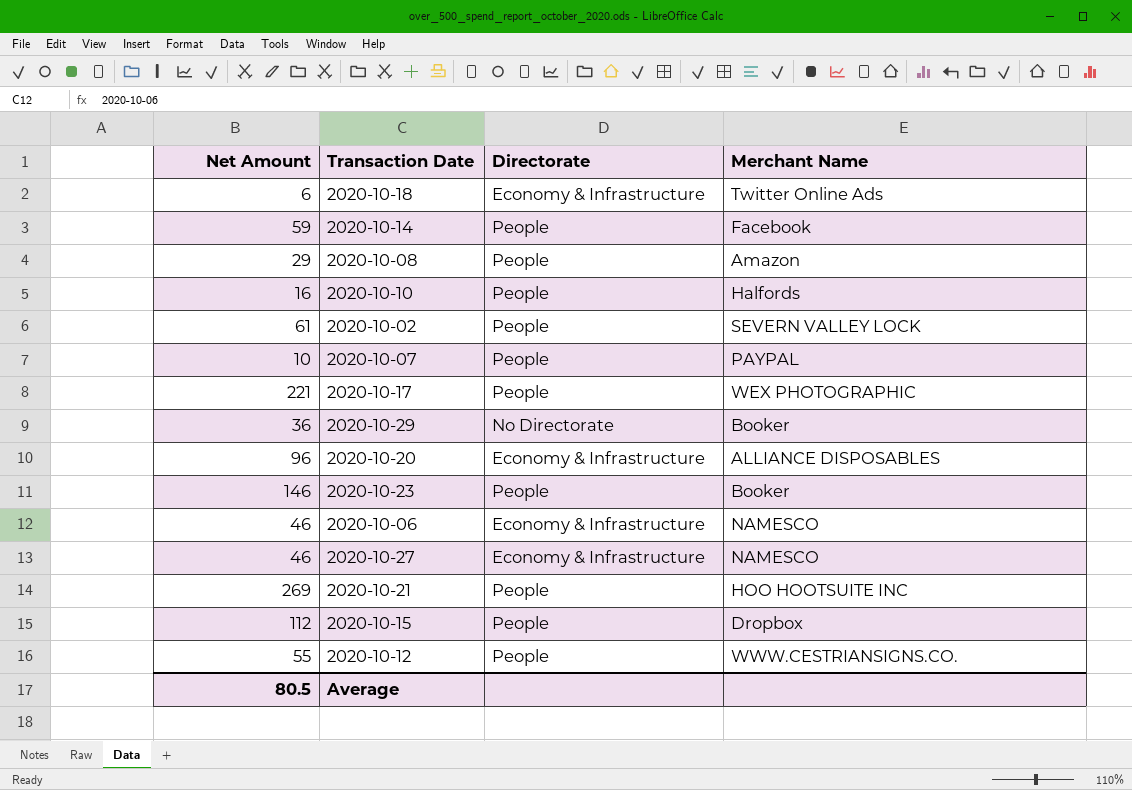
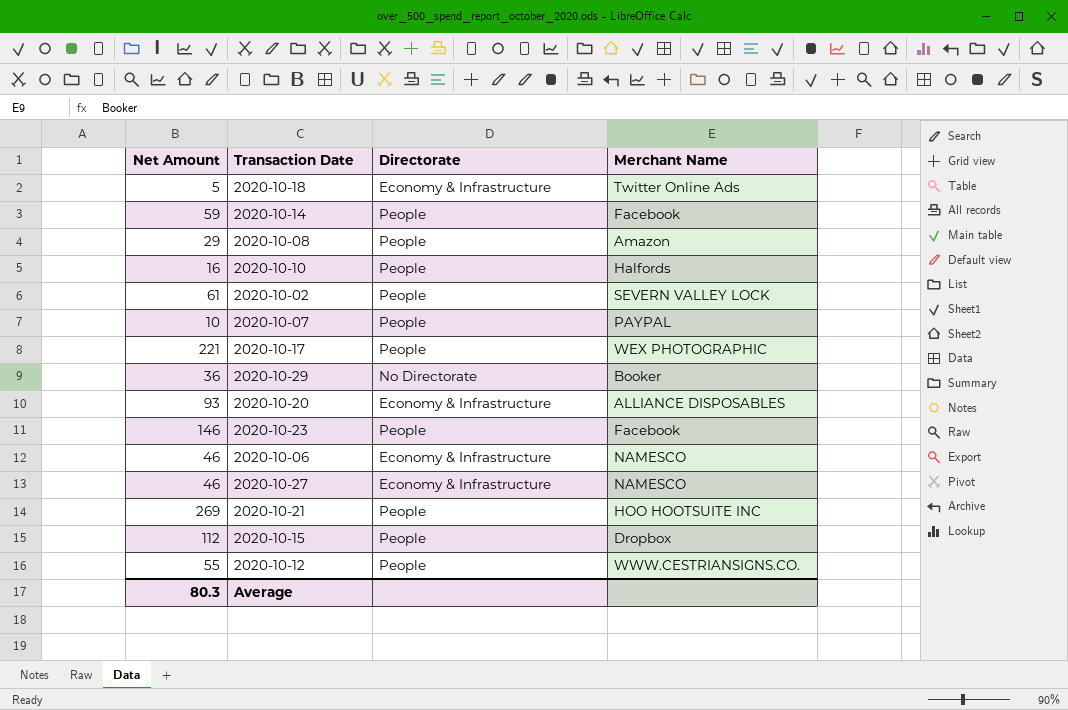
2020-10-18 | Net Amount: 6 -> 5
2020-10-20 | Net Amount: 96 -> 93
2020-10-23 | Merchant Name: Booker -> Facebook
Average | Net Amount: 80.5 -> 80.3

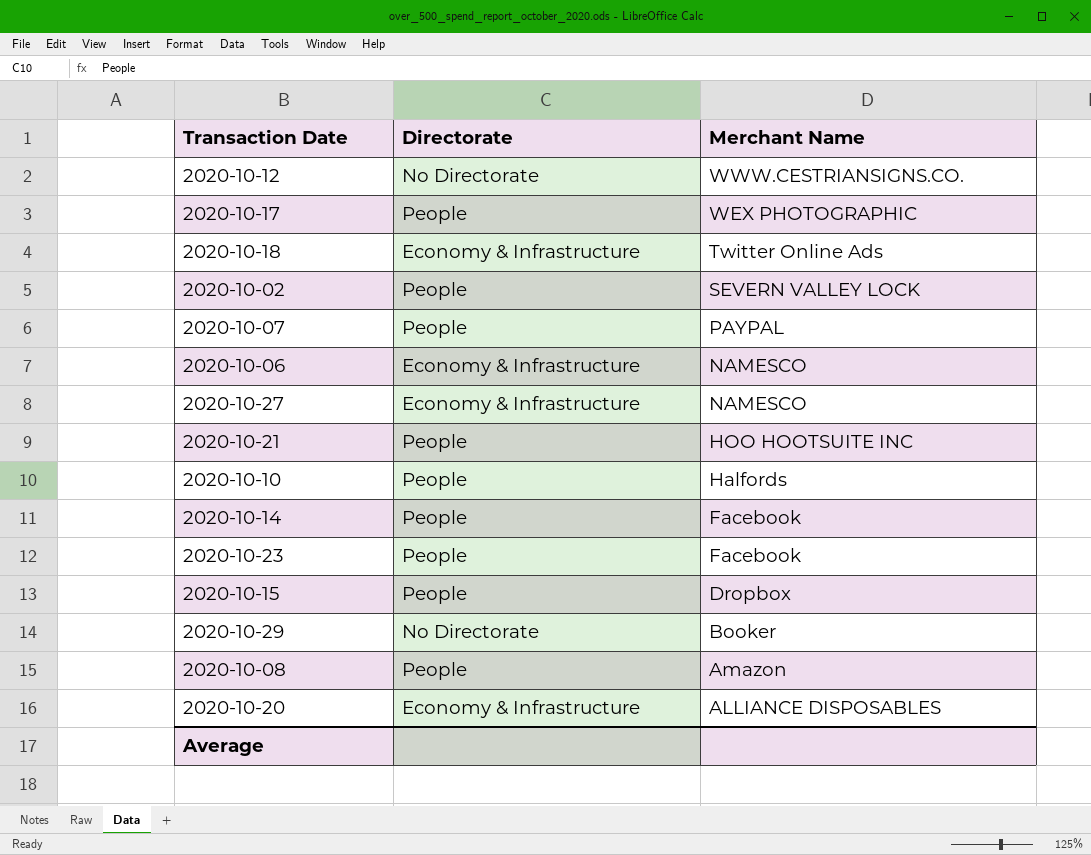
row order: none -> Merchant Name descending
column Net Amount | position: 1 -> none
2020-10-12 | Directorate: People -> No Directorate

